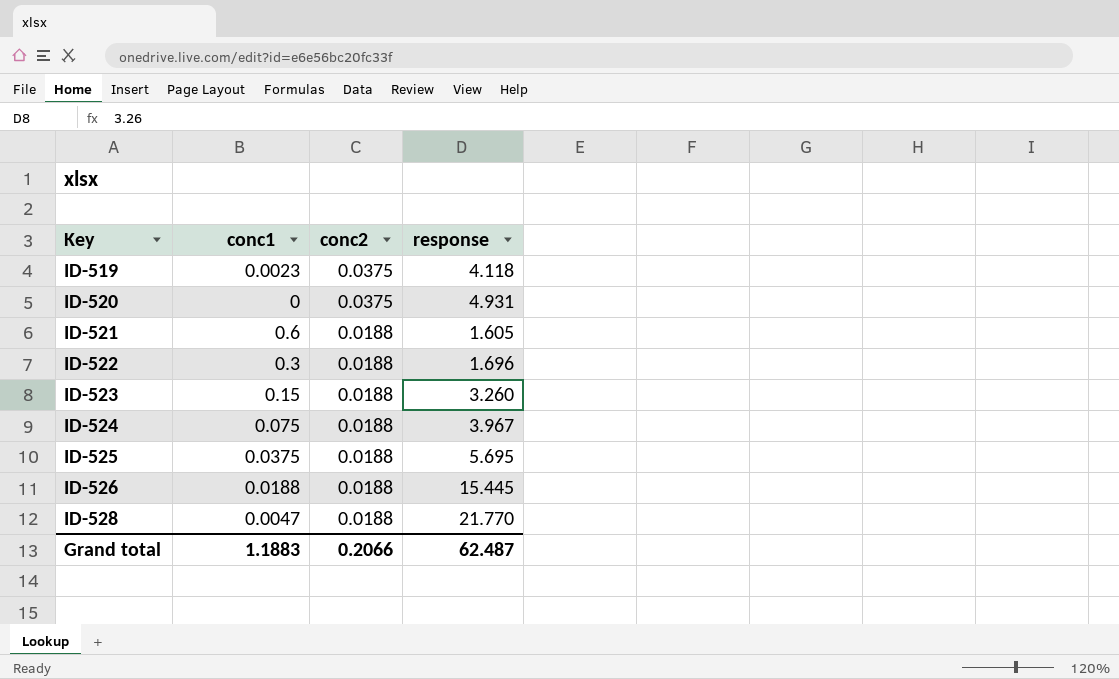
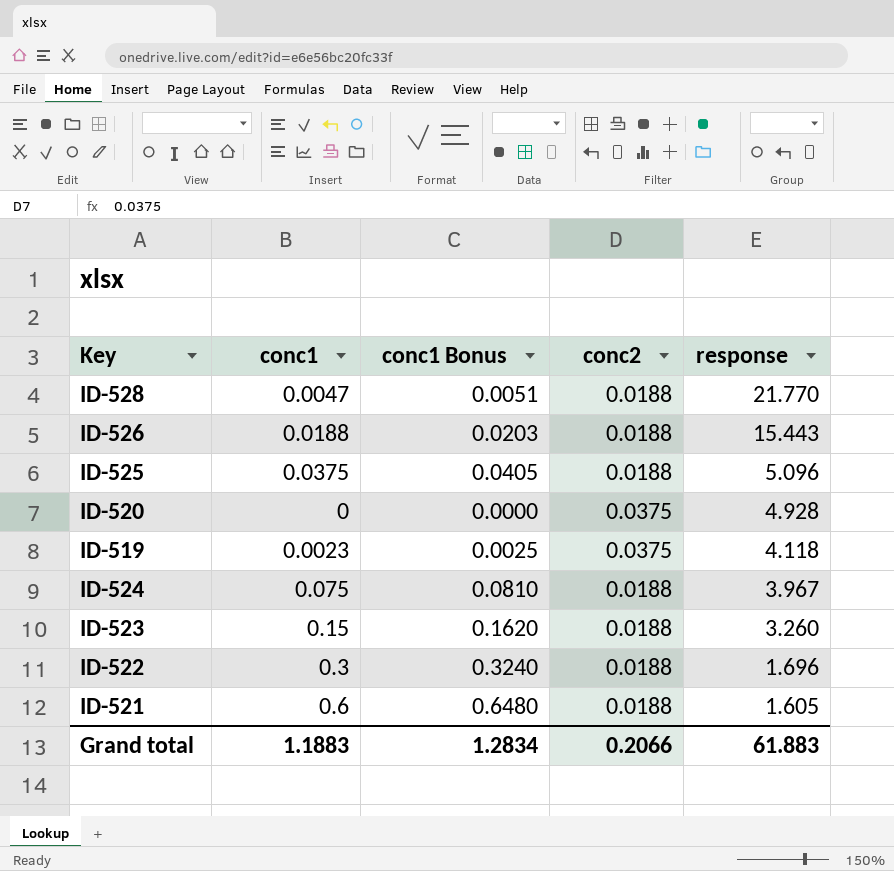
row order: Key ascending -> response descending
column conc1 Bonus | formula: none -> [conc1] * 1.08
ID-526 | response: 15.445 -> 15.443
ID-525 | response: 5.695 -> 5.096
ID-520 | response: 4.931 -> 4.928
Grand total | response: 62.487 -> 61.883

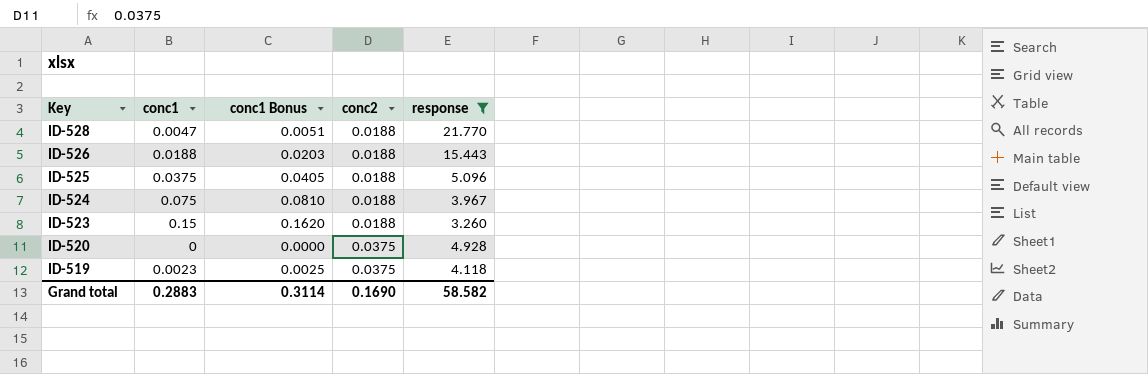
filter: none -> response >= 3.260
row order: response descending -> Key descending
Grand total | conc1: 1.1883 -> 0.2883
Grand total | conc1 Bonus: 1.2834 -> 0.3114
Grand total | conc2: 0.2066 -> 0.1690
Grand total | response: 61.883 -> 58.582

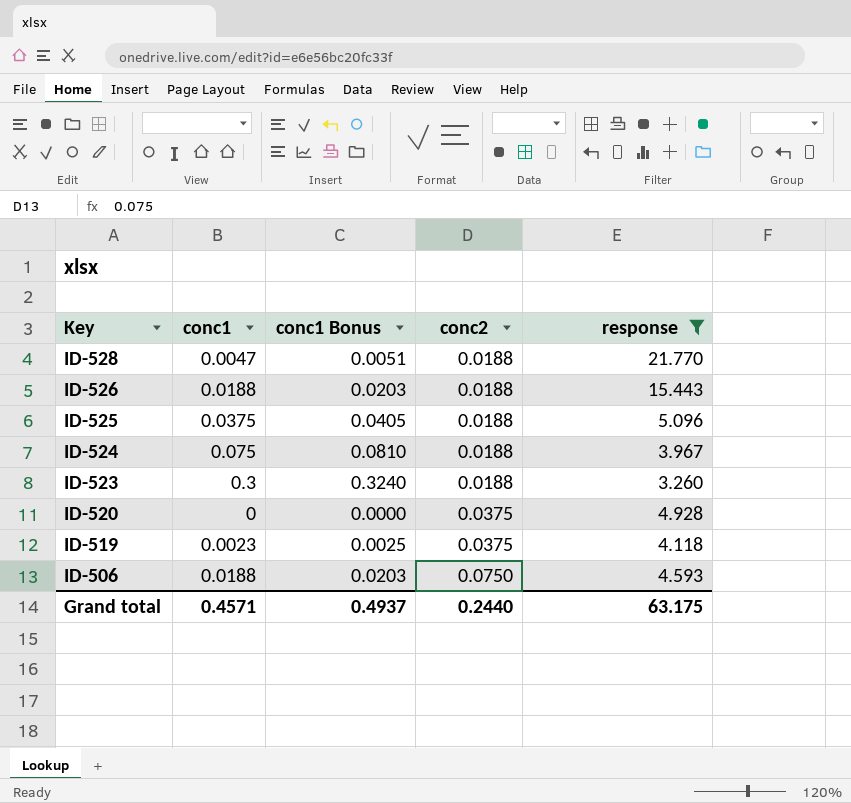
ID-523 | conc1: 0.15 -> 0.3
ID-523 | conc1 Bonus: 0.1620 -> 0.3240
row ID-506: none -> 0.0188 | 0.0203 | 0.0750 | 4.593
Grand total | conc1: 0.2883 -> 0.4571
Grand total | conc1 Bonus: 0.3114 -> 0.4937
Grand total | conc2: 0.1690 -> 0.2440
Grand total | response: 58.582 -> 63.175

